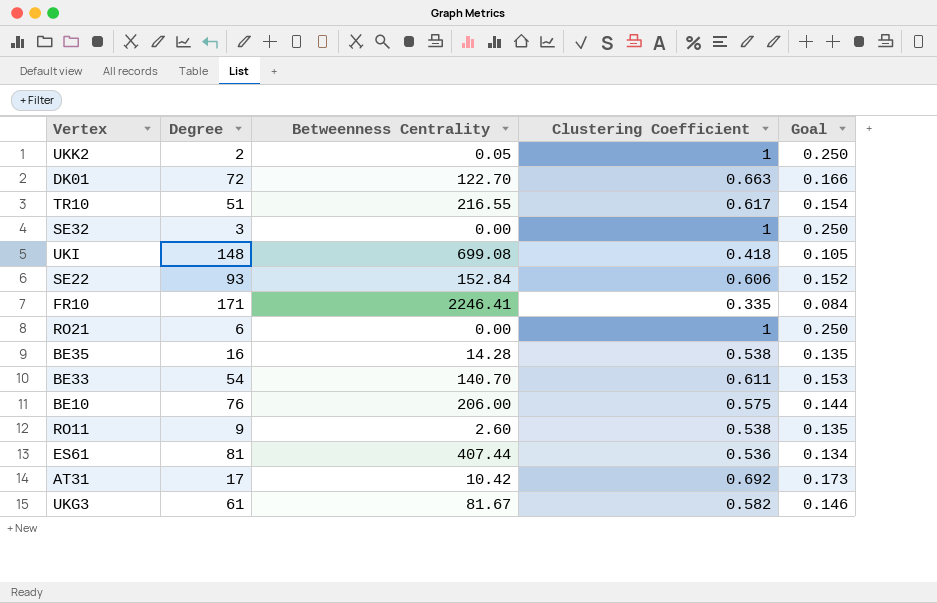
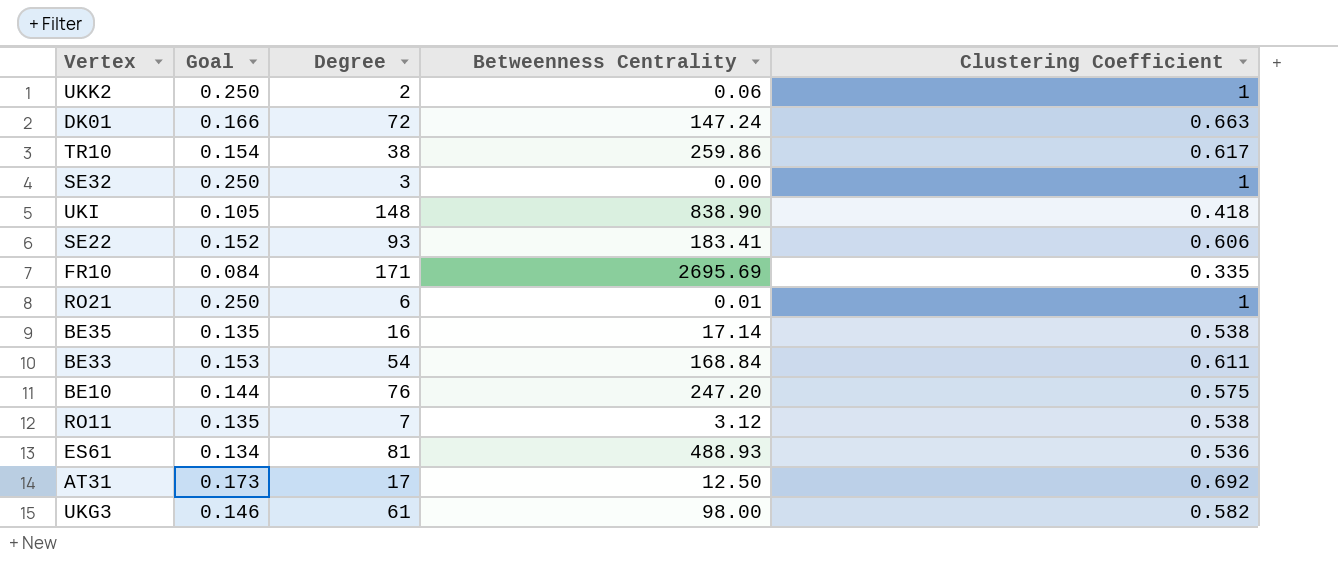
column Goal | position: 5 -> 2
UKK2 | Betweenness Centrality: 0.05 -> 0.06
DK01 | Betweenness Centrality: 122.70 -> 147.24
TR10 | Degree: 51 -> 38
TR10 | Betweenness Centrality: 216.55 -> 259.86
UKI | Betweenness Centrality: 699.08 -> 838.90
SE22 | Betweenness Centrality: 152.84 -> 183.41
FR10 | Betweenness Centrality: 2246.41 -> 2695.69
RO21 | Betweenness Centrality: 0.00 -> 0.01
BE35 | Betweenness Centrality: 14.28 -> 17.14
BE33 | Betweenness Centrality: 140.70 -> 168.84
BE10 | Betweenness Centrality: 206.00 -> 247.20
RO11 | Degree: 9 -> 7
RO11 | Betweenness Centrality: 2.60 -> 3.12
ES61 | Betweenness Centrality: 407.44 -> 488.93
AT31 | Betweenness Centrality: 10.42 -> 12.50
UKG3 | Betweenness Centrality: 81.67 -> 98.00

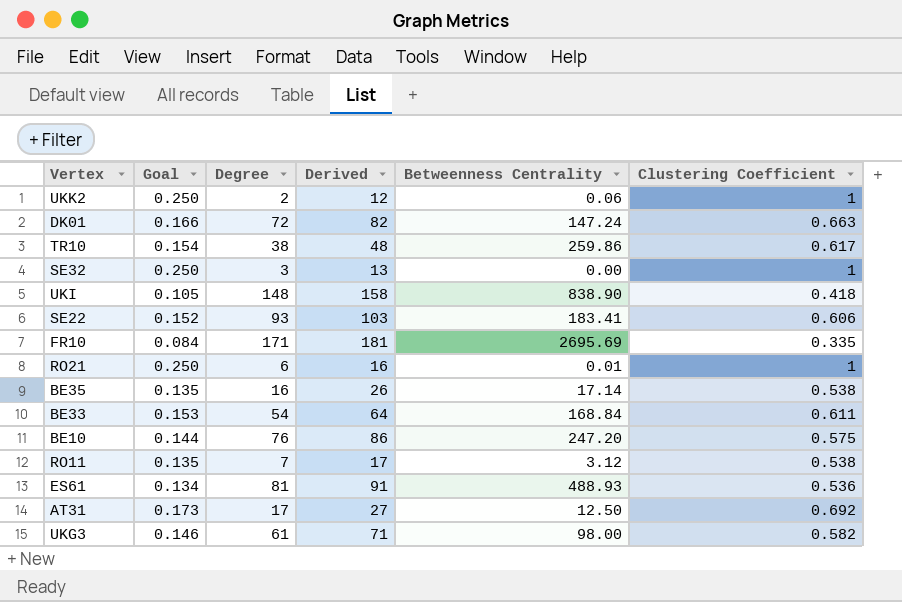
column Derived | formula: none -> [Degree] + 10

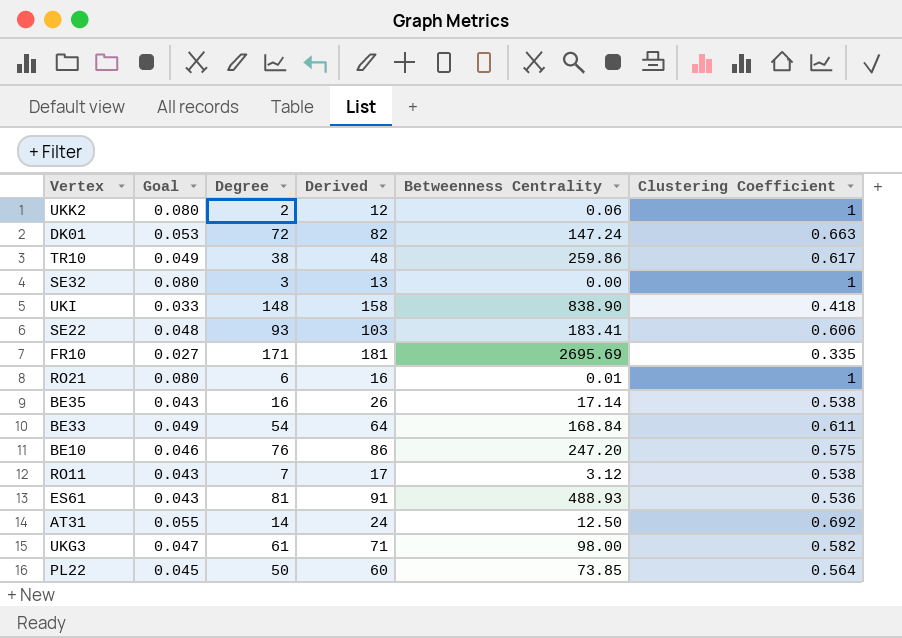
column Goal | formula: [Clustering Coefficient] * 0.25 -> [Clustering Coefficient] * 0.08
AT31 | Degree: 17 -> 14
AT31 | Derived: 27 -> 24
row PL22: none -> 0.045 | 50 | 60 | 73.85 | 0.564

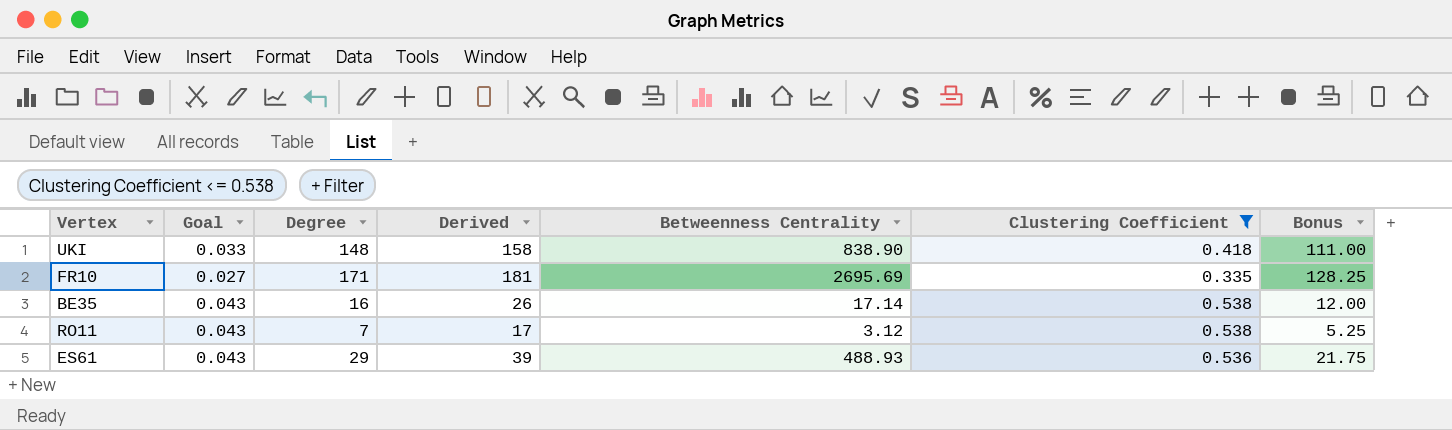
filter: none -> Clustering Coefficient <= 0.538
column Bonus | formula: none -> [Degree] * 0.75
ES61 | Degree: 81 -> 29
ES61 | Derived: 91 -> 39

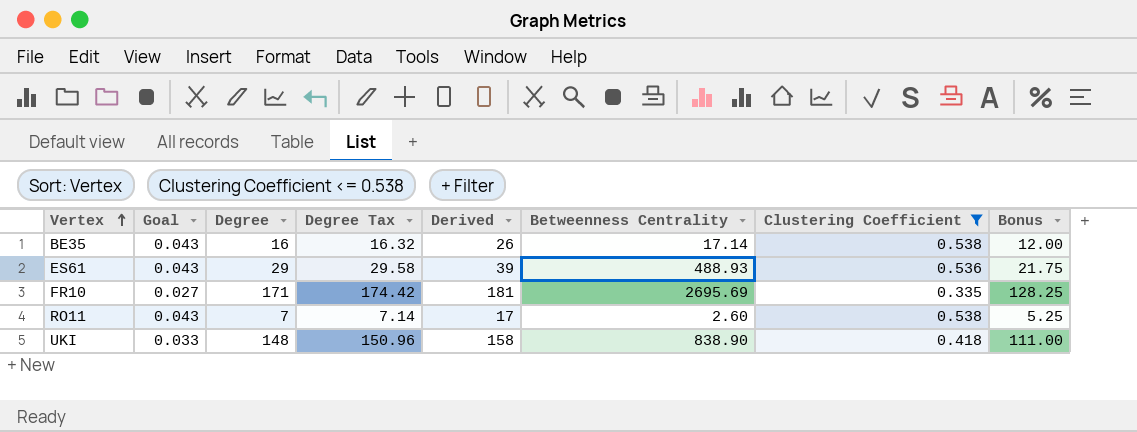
row order: none -> Vertex ascending
column Degree Tax | formula: none -> [Degree] * 1.02
RO11 | Betweenness Centrality: 3.12 -> 2.60

